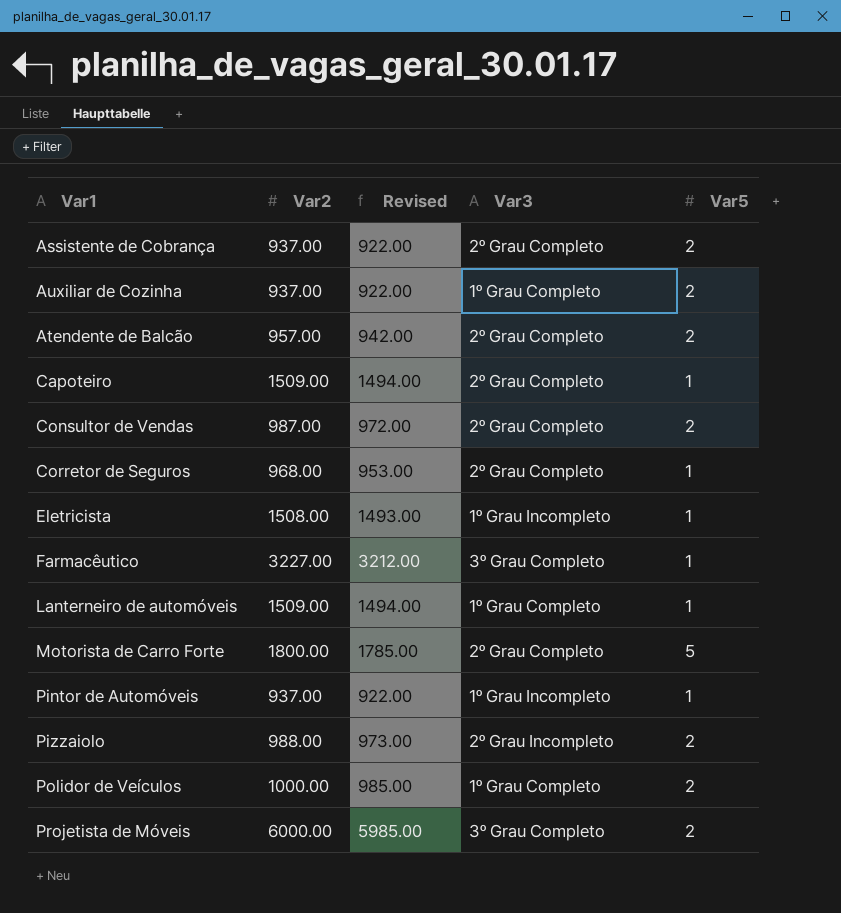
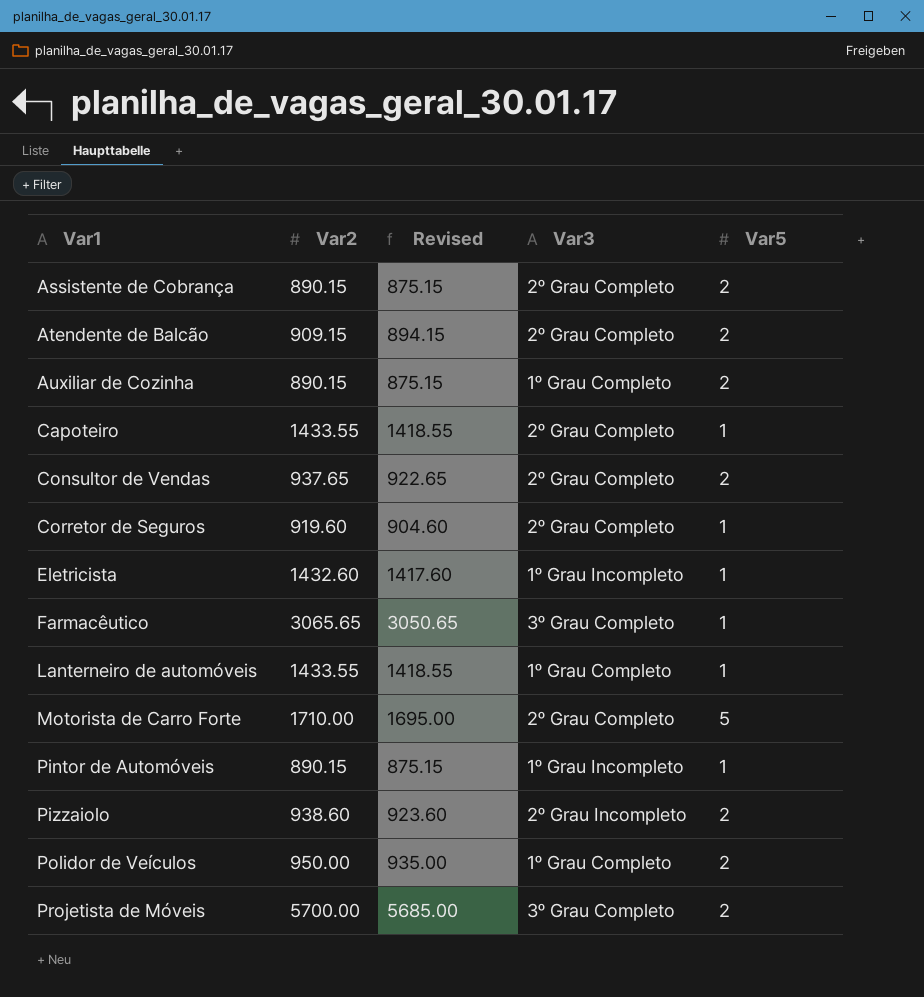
row order: none -> Var1 ascending
Assistente de Cobrança | Var2: 937.00 -> 890.15
Assistente de Cobrança | Revised: 922.00 -> 875.15
Atendente de Balcão | Var2: 957.00 -> 909.15
Atendente de Balcão | Revised: 942.00 -> 894.15
Auxiliar de Cozinha | Var2: 937.00 -> 890.15
Auxiliar de Cozinha | Revised: 922.00 -> 875.15
Capoteiro | Var2: 1509.00 -> 1433.55
Capoteiro | Revised: 1494.00 -> 1418.55
Consultor de Vendas | Var2: 987.00 -> 937.65
Consultor de Vendas | Revised: 972.00 -> 922.65
Corretor de Seguros | Var2: 968.00 -> 919.60
Corretor de Seguros | Revised: 953.00 -> 904.60
Eletricista | Var2: 1508.00 -> 1432.60
Eletricista | Revised: 1493.00 -> 1417.60
Farmacêutico | Var2: 3227.00 -> 3065.65
Farmacêutico | Revised: 3212.00 -> 3050.65
Lanterneiro de automóveis | Var2: 1509.00 -> 1433.55
Lanterneiro de automóveis | Revised: 1494.00 -> 1418.55
Motorista de Carro Forte | Var2: 1800.00 -> 1710.00
Motorista de Carro Forte | Revised: 1785.00 -> 1695.00
Pintor de Automóveis | Var2: 937.00 -> 890.15
Pintor de Automóveis | Revised: 922.00 -> 875.15
Pizzaiolo | Var2: 988.00 -> 938.60
Pizzaiolo | Revised: 973.00 -> 923.60
Polidor de Veículos | Var2: 1000.00 -> 950.00
Polidor de Veículos | Revised: 985.00 -> 935.00
Projetista de Móveis | Var2: 6000.00 -> 5700.00
Projetista de Móveis | Revised: 5985.00 -> 5685.00

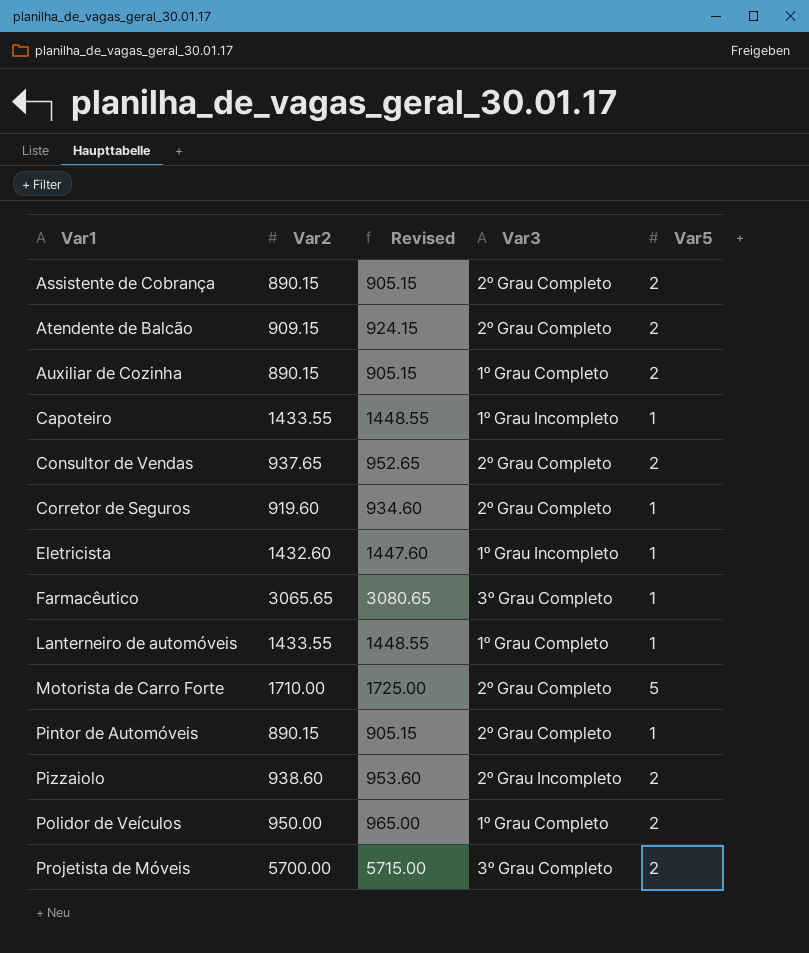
column Revised | formula: [Var2] - 15 -> [Var2] + 15
Capoteiro | Var3: 2º Grau Completo -> 1º Grau Incompleto
Pintor de Automóveis | Var3: 1º Grau Incompleto -> 2º Grau Completo

